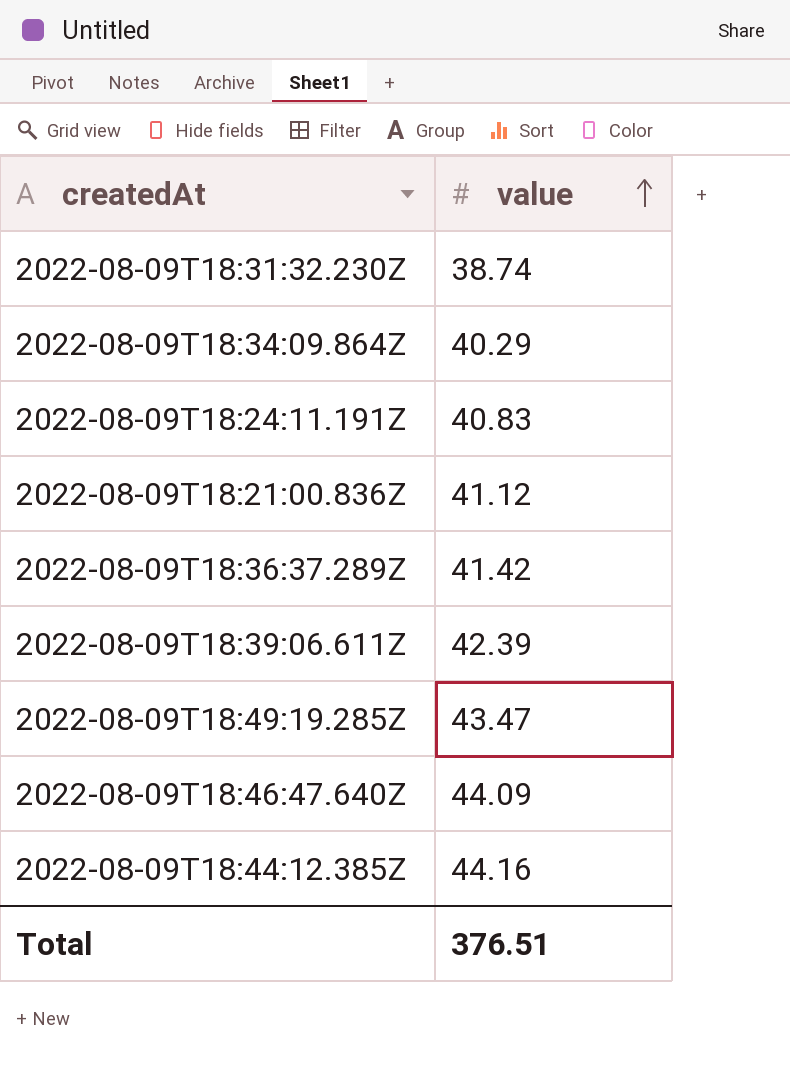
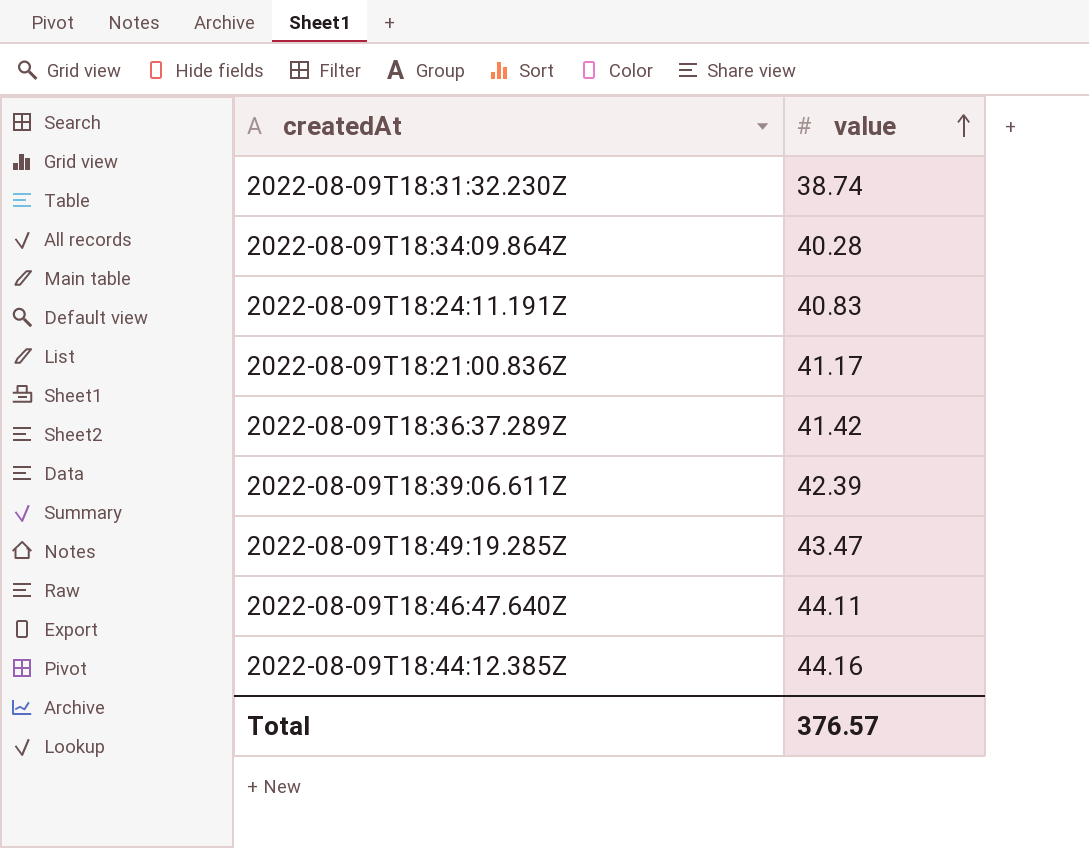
2022-08-09T18:34:09.864Z | value: 40.29 -> 40.28
2022-08-09T18:21:00.836Z | value: 41.12 -> 41.17
2022-08-09T18:46:47.640Z | value: 44.09 -> 44.11
Total | value: 376.51 -> 376.57

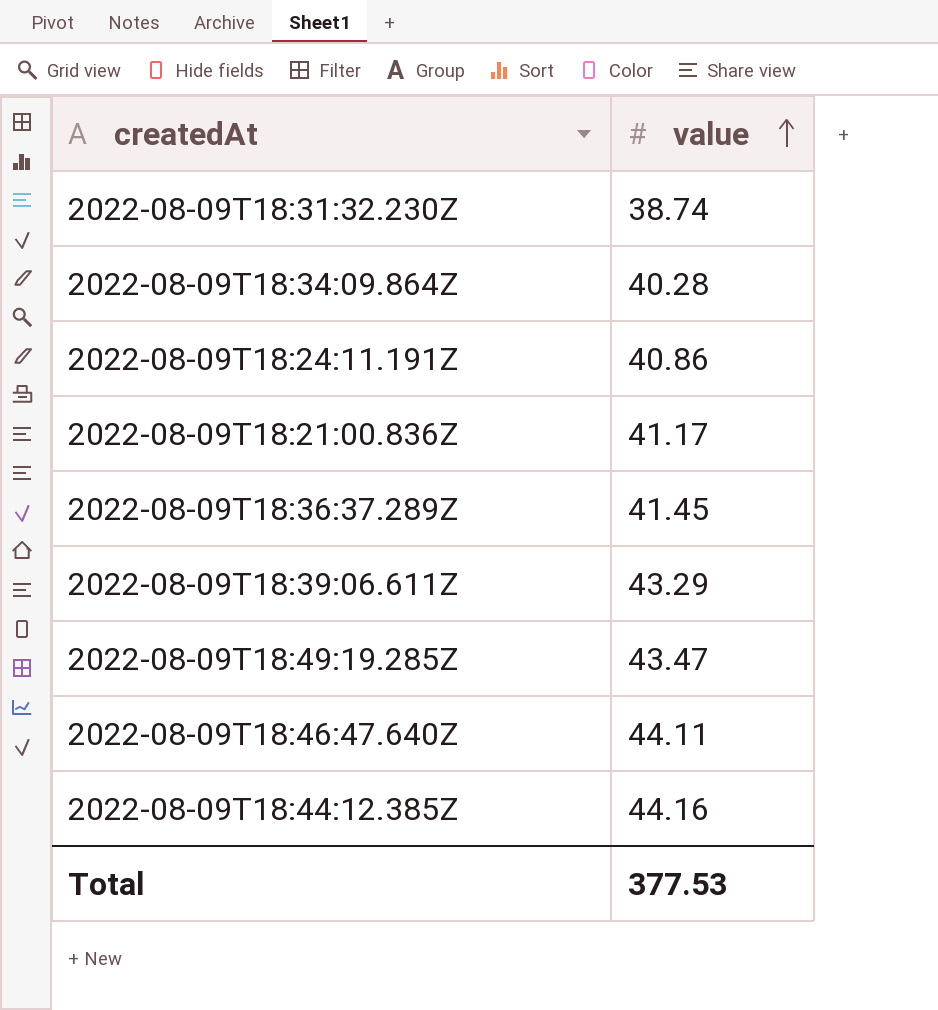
2022-08-09T18:24:11.191Z | value: 40.83 -> 40.86
2022-08-09T18:36:37.289Z | value: 41.42 -> 41.45
2022-08-09T18:39:06.611Z | value: 42.39 -> 43.29
Total | value: 376.57 -> 377.53

